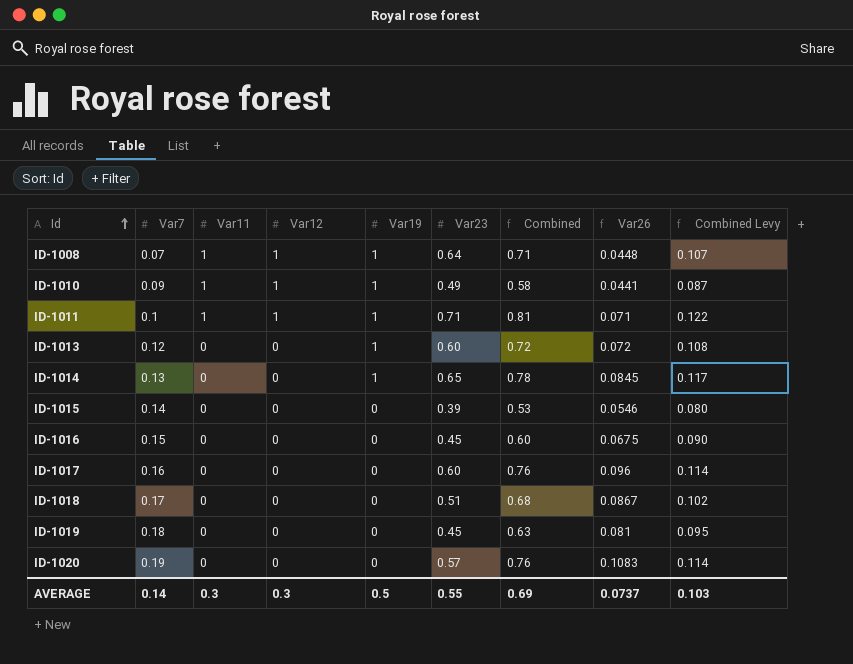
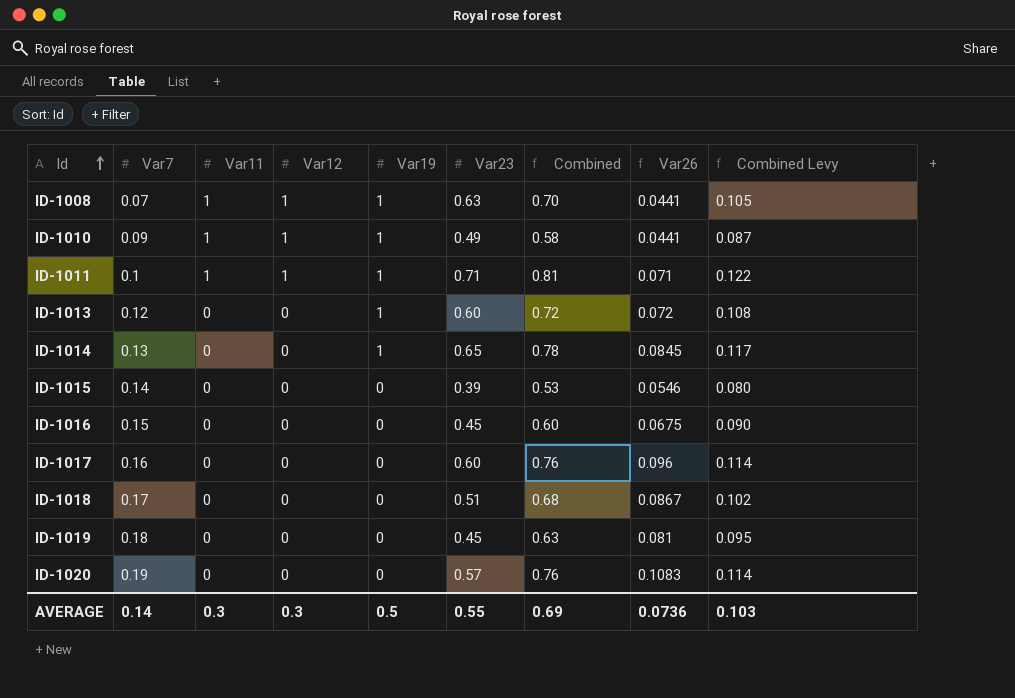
ID-1008 | Var23: 0.64 -> 0.63
ID-1008 | Combined: 0.71 -> 0.70
ID-1008 | Var26: 0.0448 -> 0.0441
ID-1008 | Combined Levy: 0.107 -> 0.105
AVERAGE | Var26: 0.0737 -> 0.0736

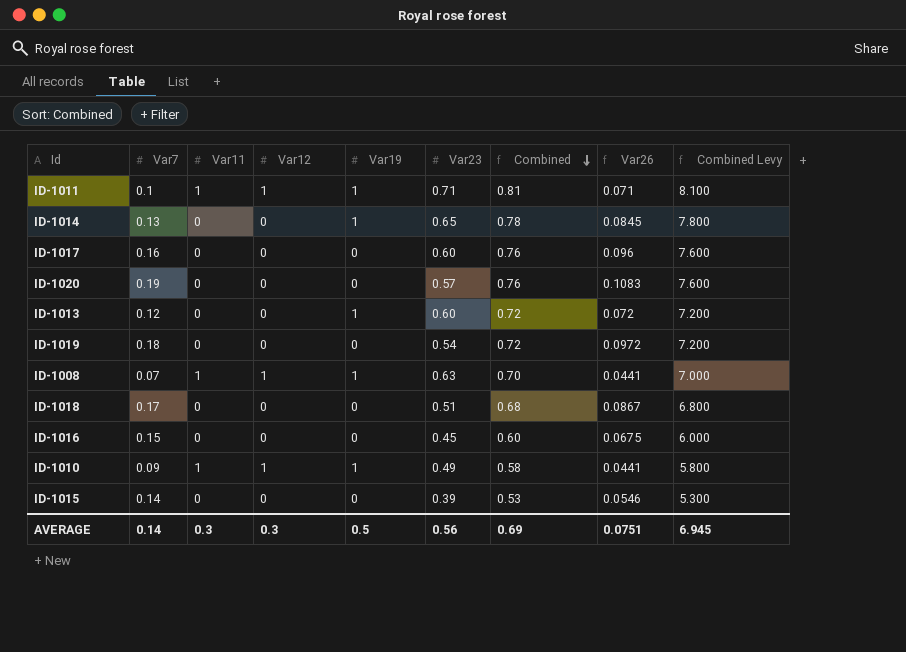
row order: Id ascending -> Combined descending
column Combined Levy | formula: [Combined] * 0.15 -> [Combined] * 10
ID-1019 | Var23: 0.45 -> 0.54
ID-1019 | Combined: 0.63 -> 0.72
ID-1019 | Var26: 0.081 -> 0.0972
AVERAGE | Var23: 0.55 -> 0.56
AVERAGE | Var26: 0.0736 -> 0.0751
AVERAGE | Combined Levy: 0.103 -> 6.945

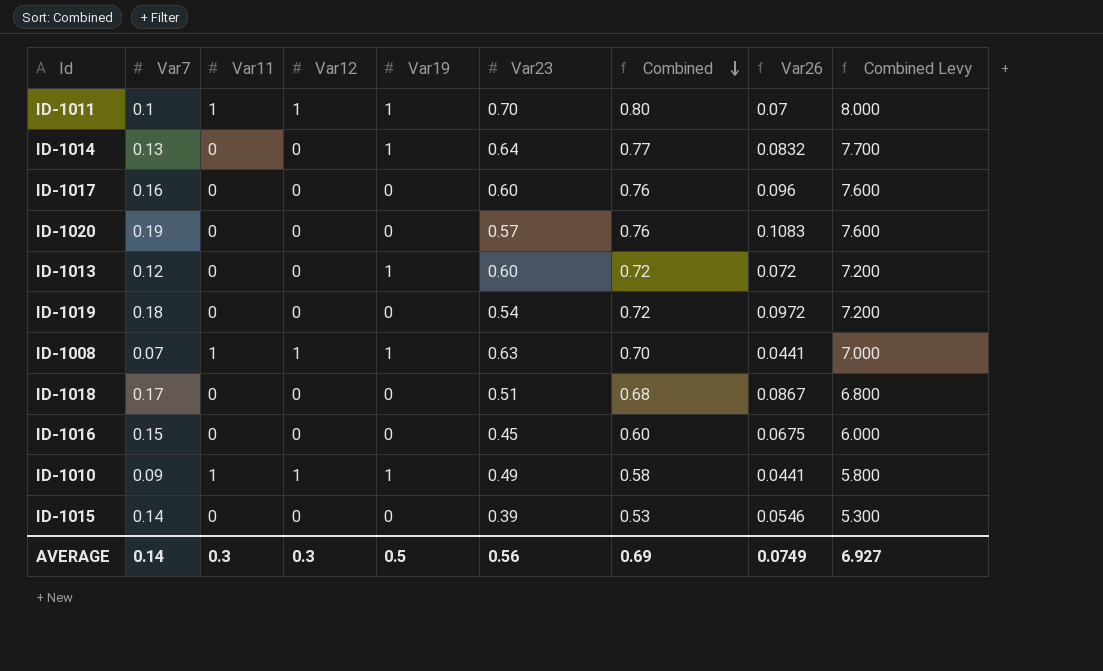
ID-1011 | Var23: 0.71 -> 0.70
ID-1011 | Combined: 0.81 -> 0.80
ID-1011 | Var26: 0.071 -> 0.07
ID-1011 | Combined Levy: 8.100 -> 8.000
ID-1014 | Var23: 0.65 -> 0.64
ID-1014 | Combined: 0.78 -> 0.77
ID-1014 | Var26: 0.0845 -> 0.0832
ID-1014 | Combined Levy: 7.800 -> 7.700
AVERAGE | Var26: 0.0751 -> 0.0749
AVERAGE | Combined Levy: 6.945 -> 6.927

